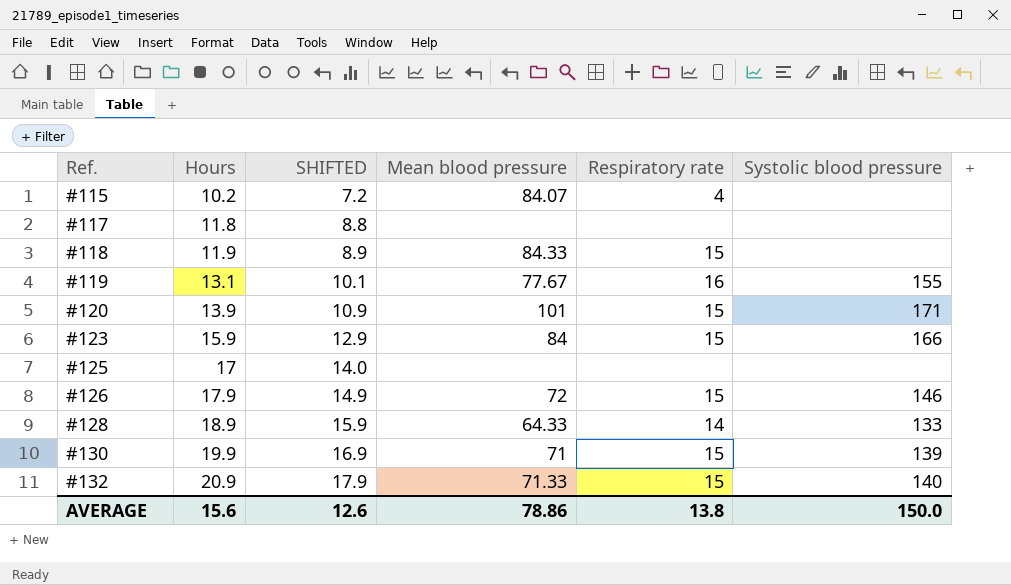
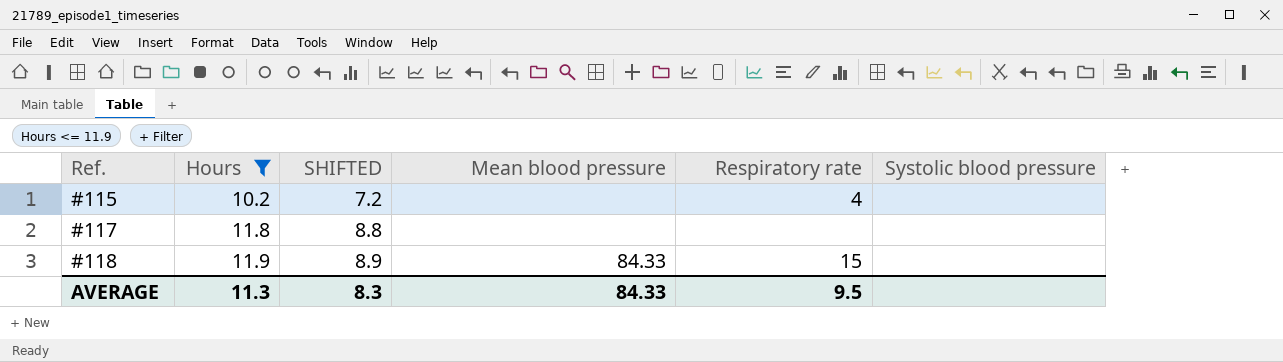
filter: none -> Hours <= 11.9
#115 | Mean blood pressure: 84.07 -> none
AVERAGE | Hours: 15.6 -> 11.3
AVERAGE | SHIFTED: 12.6 -> 8.3
AVERAGE | Mean blood pressure: 78.86 -> 84.33
AVERAGE | Respiratory rate: 13.8 -> 9.5
AVERAGE | Systolic blood pressure: 150.0 -> none

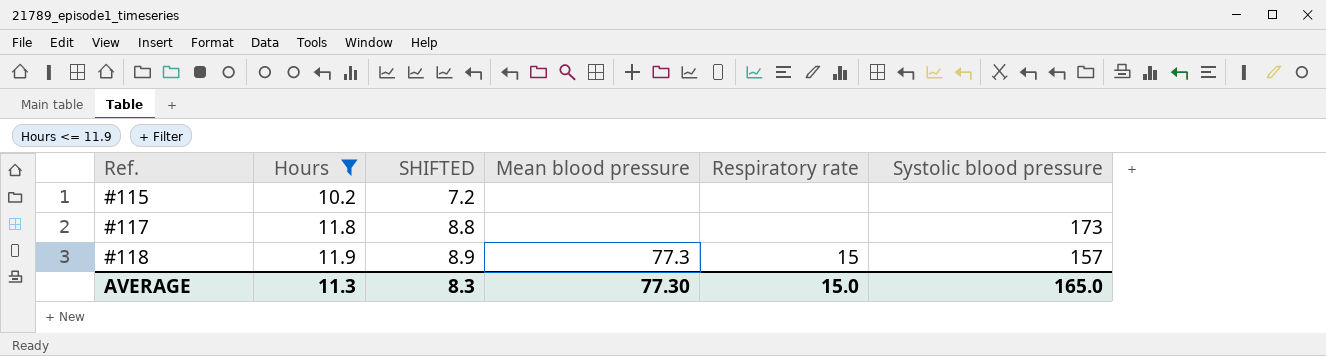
#115 | Respiratory rate: 4 -> none
#117 | Systolic blood pressure: none -> 173
#118 | Mean blood pressure: 84.33 -> 77.3
#118 | Systolic blood pressure: none -> 157
AVERAGE | Mean blood pressure: 84.33 -> 77.30
AVERAGE | Respiratory rate: 9.5 -> 15.0
AVERAGE | Systolic blood pressure: none -> 165.0

